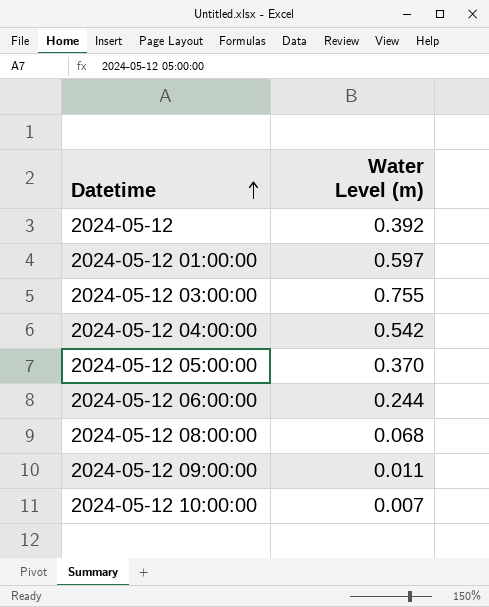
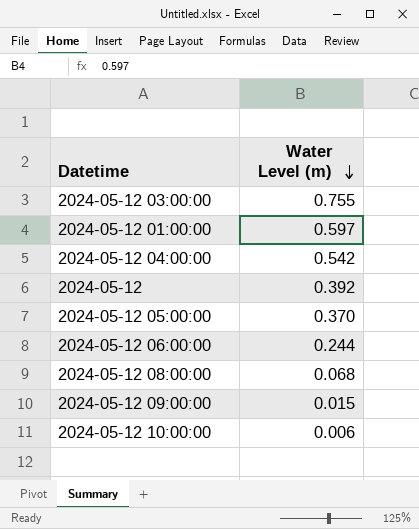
row order: Datetime ascending -> Water Level (m) descending
2024-05-12 09:00:00 | Water Level (m): 0.011 -> 0.015
2024-05-12 10:00:00 | Water Level (m): 0.007 -> 0.006

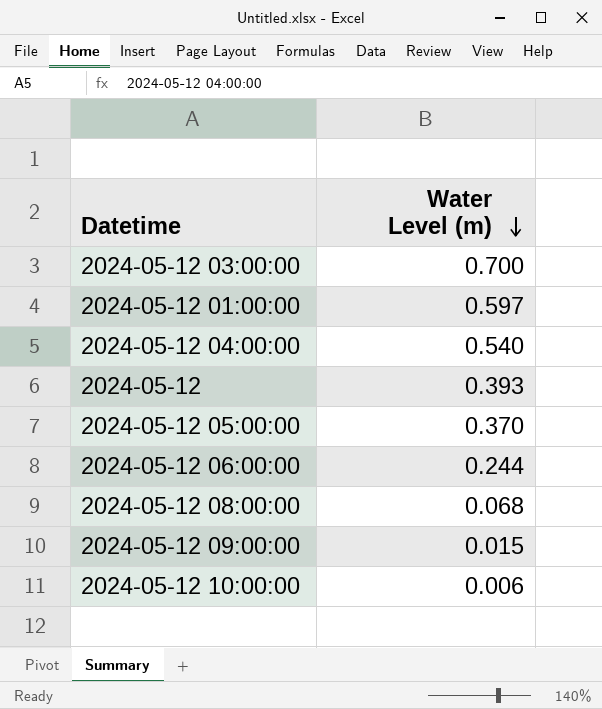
2024-05-12 03:00:00 | Water Level (m): 0.755 -> 0.700
2024-05-12 04:00:00 | Water Level (m): 0.542 -> 0.540
2024-05-12 | Water Level (m): 0.392 -> 0.393

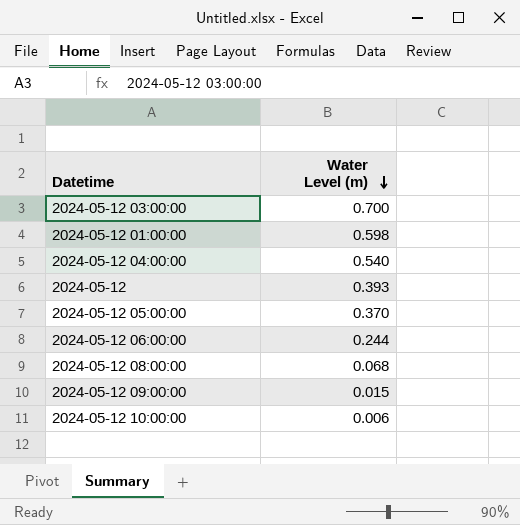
2024-05-12 01:00:00 | Water Level (m): 0.597 -> 0.598

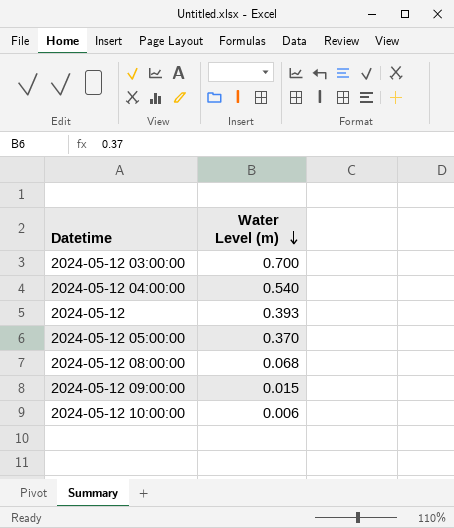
row 2024-05-12 01:00:00: 0.598 -> none
row 2024-05-12 06:00:00: 0.244 -> none

